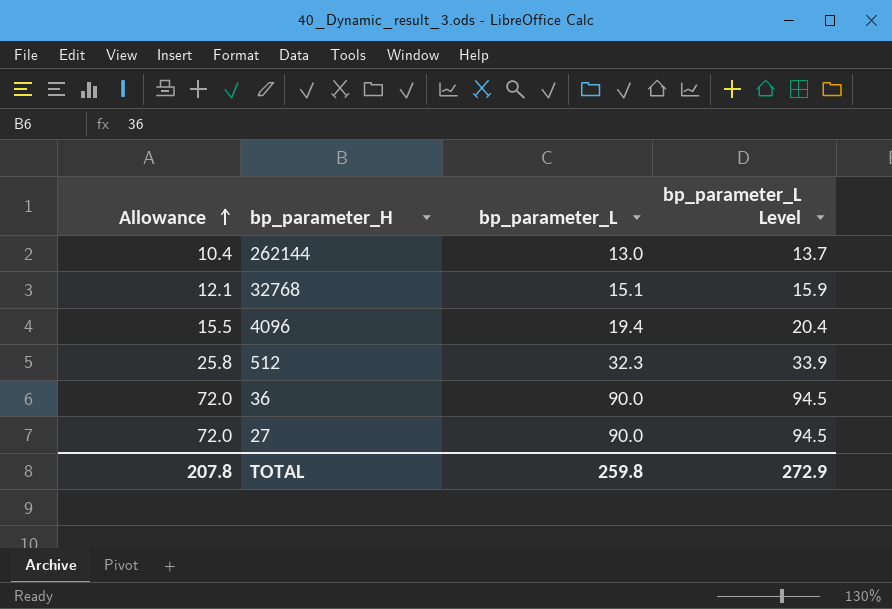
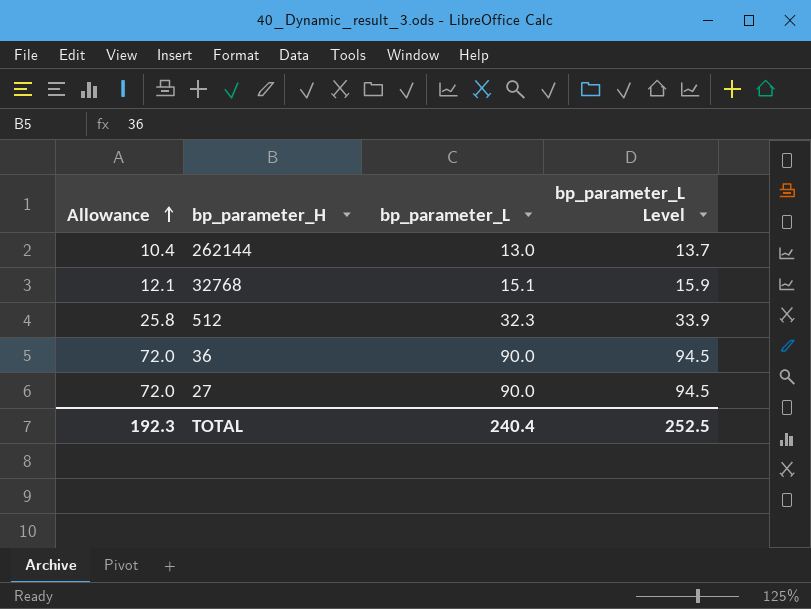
row 4096: 15.5 | 19.4 | 20.4 -> none
TOTAL | Allowance: 207.8 -> 192.3
TOTAL | bp_parameter_L: 259.8 -> 240.4
TOTAL | bp_parameter_L Level: 272.9 -> 252.5

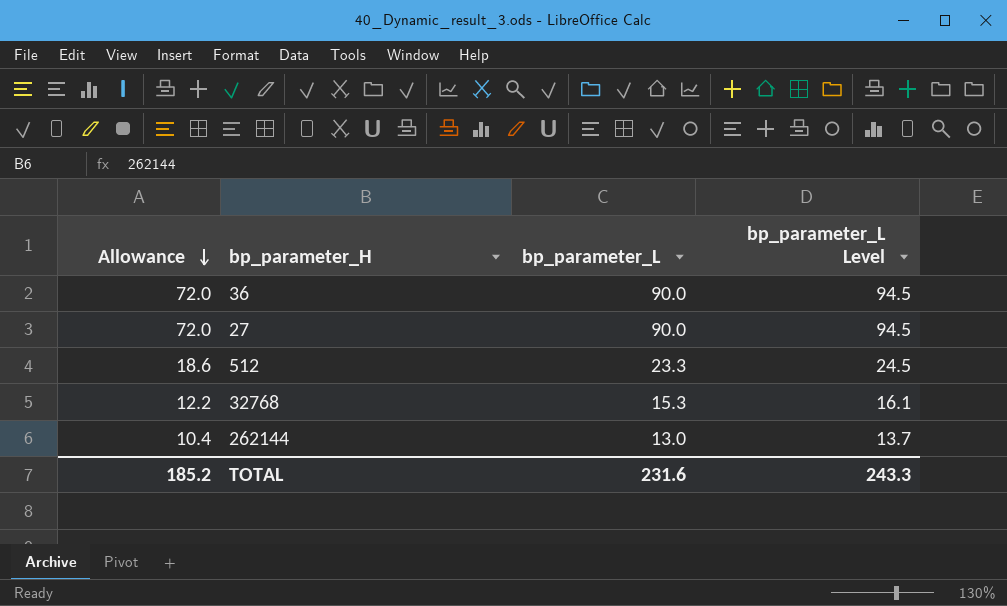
row order: Allowance ascending -> Allowance descending
512 | Allowance: 25.8 -> 18.6
512 | bp_parameter_L: 32.3 -> 23.3
512 | bp_parameter_L Level: 33.9 -> 24.5
32768 | Allowance: 12.1 -> 12.2
32768 | bp_parameter_L: 15.1 -> 15.3
32768 | bp_parameter_L Level: 15.9 -> 16.1
TOTAL | Allowance: 192.3 -> 185.2
TOTAL | bp_parameter_L: 240.4 -> 231.6
TOTAL | bp_parameter_L Level: 252.5 -> 243.3

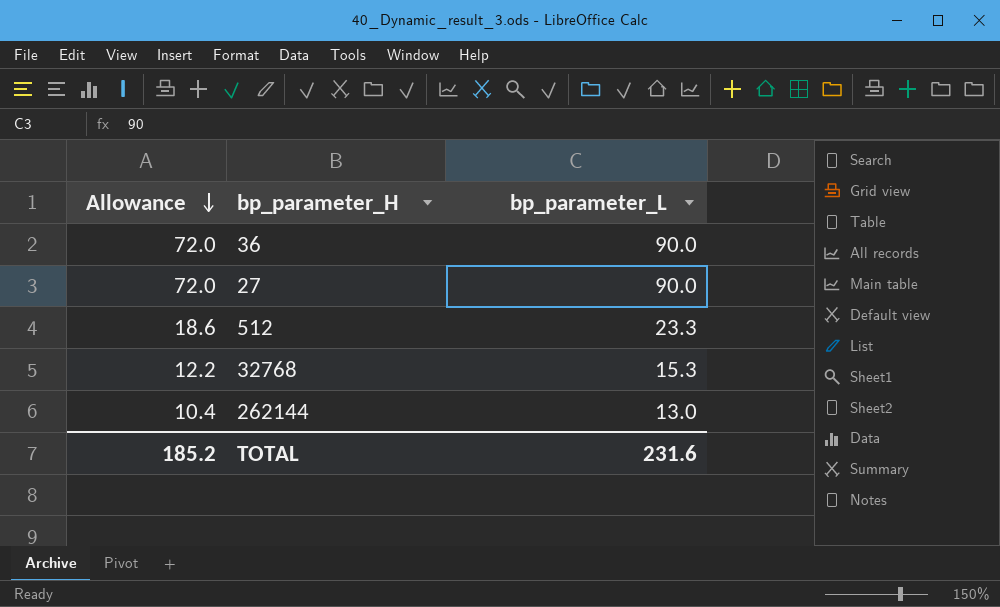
column bp_parameter_L Level | formula: [bp_parameter_L] * 1.05 -> none

